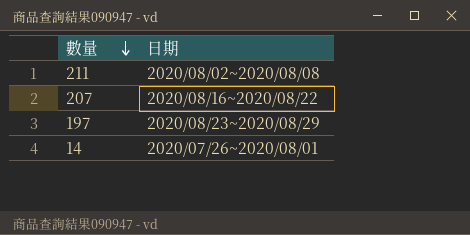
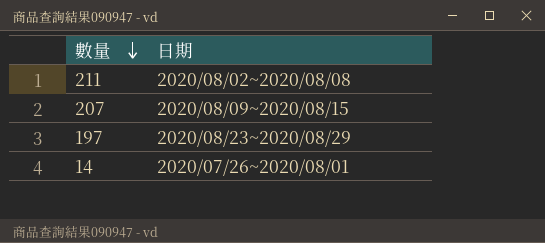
207 | 日期: 2020/08/16~2020/08/22 -> 2020/08/09~2020/08/15

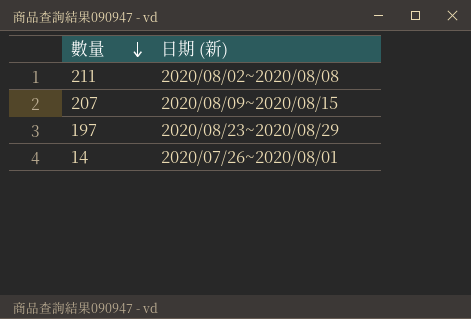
column name: 日期 -> 日期 (新)

